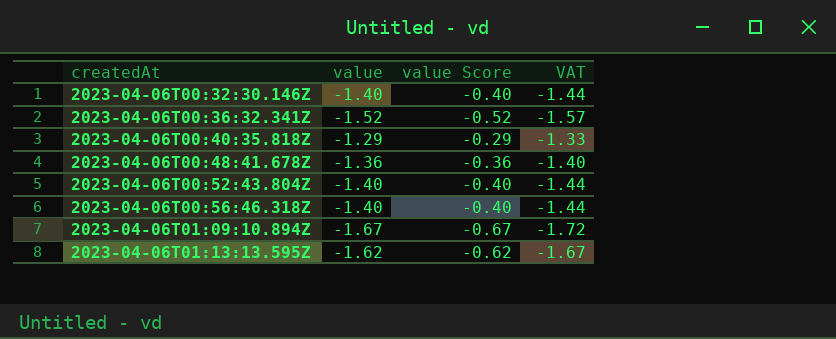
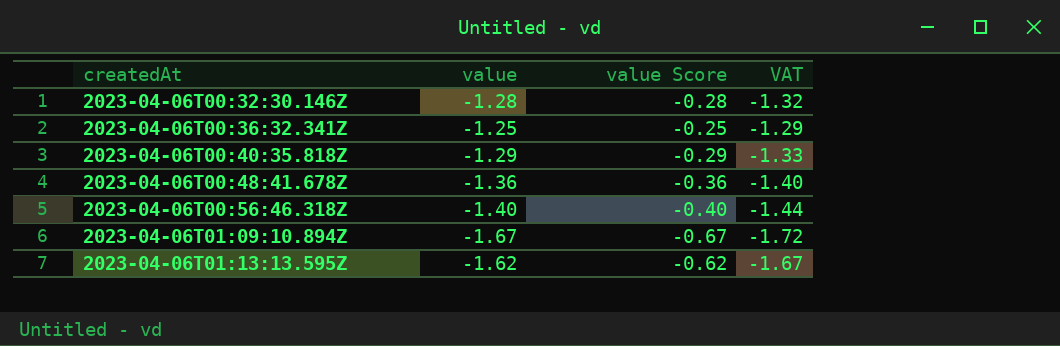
row 2023-04-06T00:52:43.804Z: -1.40 | -0.40 | -1.44 -> none
2023-04-06T00:32:30.146Z | value: -1.40 -> -1.28
2023-04-06T00:32:30.146Z | value Score: -0.40 -> -0.28
2023-04-06T00:32:30.146Z | VAT: -1.44 -> -1.32
2023-04-06T00:36:32.341Z | value: -1.52 -> -1.25
2023-04-06T00:36:32.341Z | value Score: -0.52 -> -0.25
2023-04-06T00:36:32.341Z | VAT: -1.57 -> -1.29

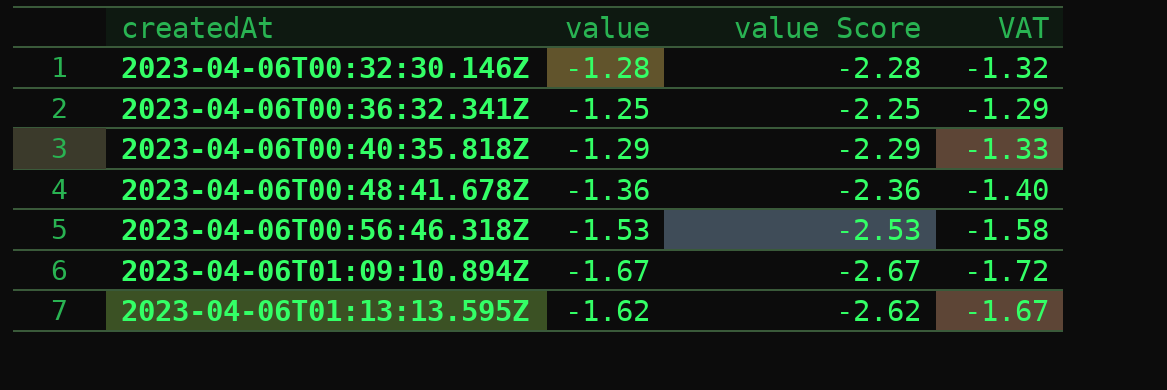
column value Score | formula: [value] + 1 -> [value] - 1
2023-04-06T00:56:46.318Z | value: -1.40 -> -1.53
2023-04-06T00:56:46.318Z | VAT: -1.44 -> -1.58

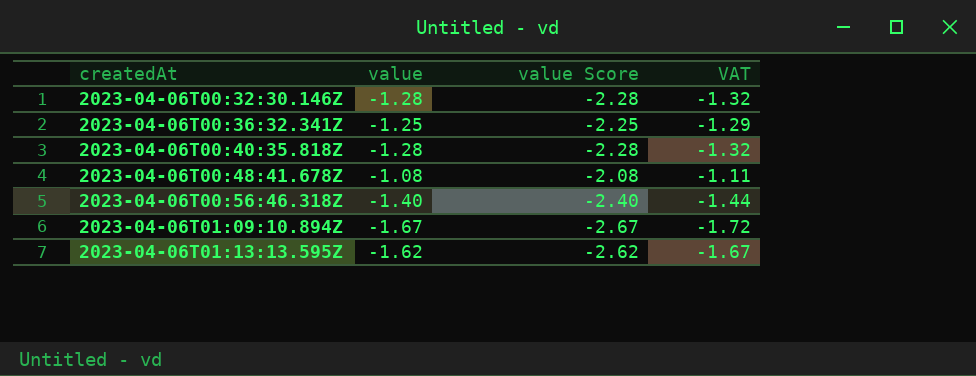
2023-04-06T00:40:35.818Z | value: -1.29 -> -1.28
2023-04-06T00:40:35.818Z | value Score: -2.29 -> -2.28
2023-04-06T00:40:35.818Z | VAT: -1.33 -> -1.32
2023-04-06T00:48:41.678Z | value: -1.36 -> -1.08
2023-04-06T00:48:41.678Z | value Score: -2.36 -> -2.08
2023-04-06T00:48:41.678Z | VAT: -1.40 -> -1.11
2023-04-06T00:56:46.318Z | value: -1.53 -> -1.40
2023-04-06T00:56:46.318Z | value Score: -2.53 -> -2.40
2023-04-06T00:56:46.318Z | VAT: -1.58 -> -1.44

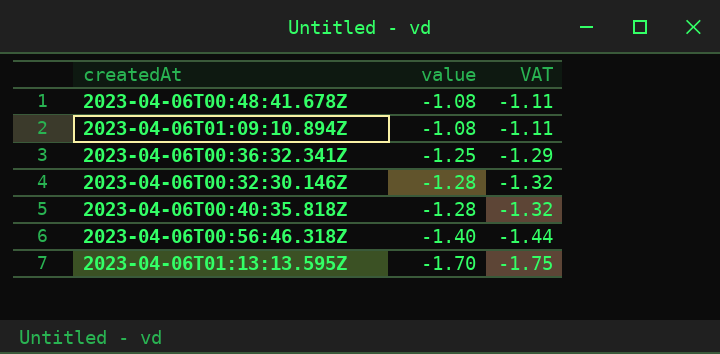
row order: createdAt ascending -> value descending
column value Score | formula: [value] - 1 -> none
2023-04-06T01:09:10.894Z | value: -1.67 -> -1.08
2023-04-06T01:09:10.894Z | VAT: -1.72 -> -1.11
2023-04-06T01:13:13.595Z | value: -1.62 -> -1.70
2023-04-06T01:13:13.595Z | VAT: -1.67 -> -1.75

